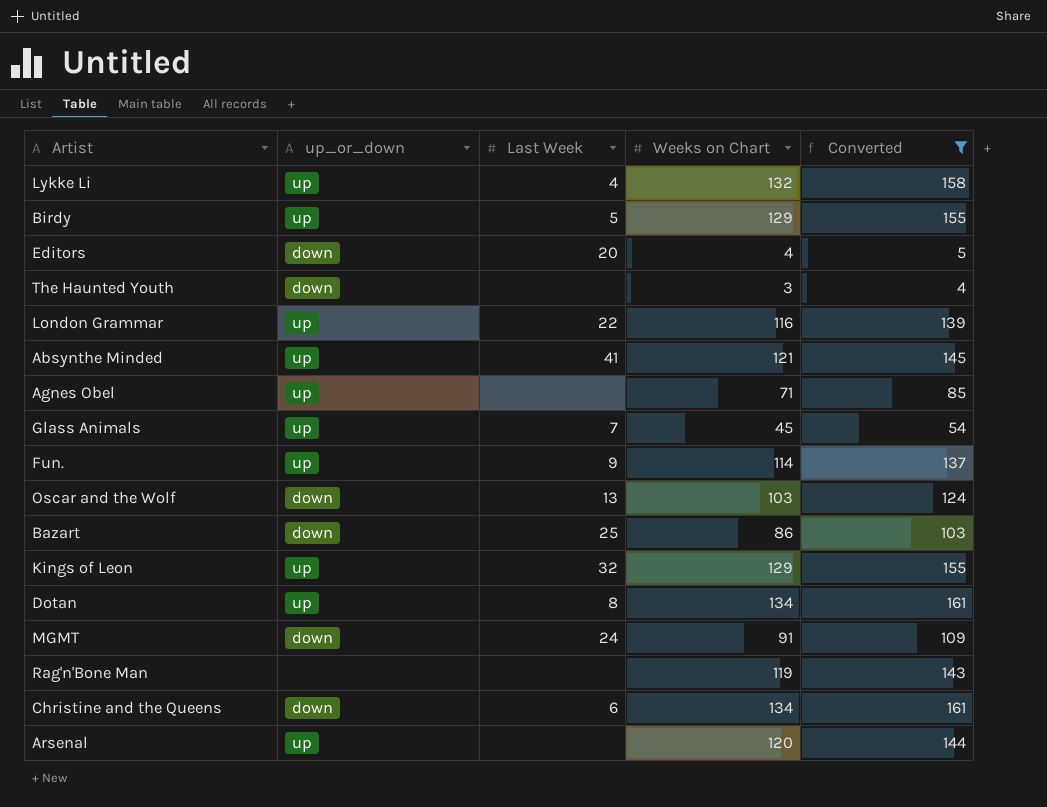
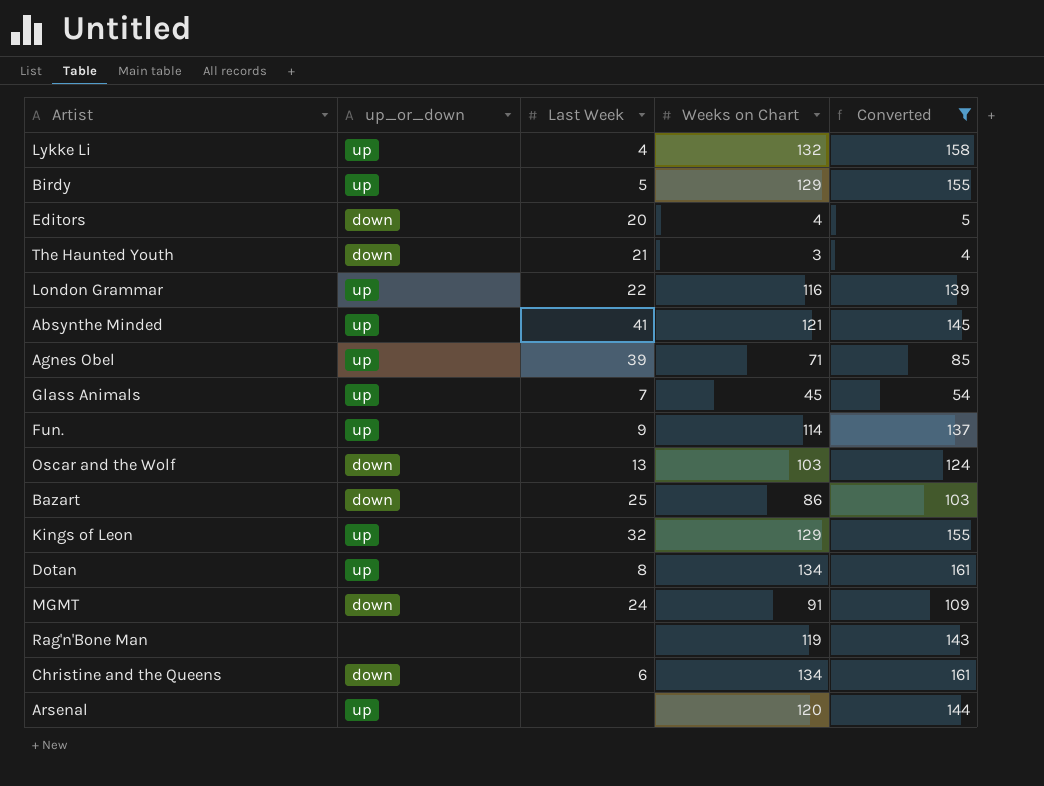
The Haunted Youth | Last Week: none -> 21
Agnes Obel | Last Week: none -> 39

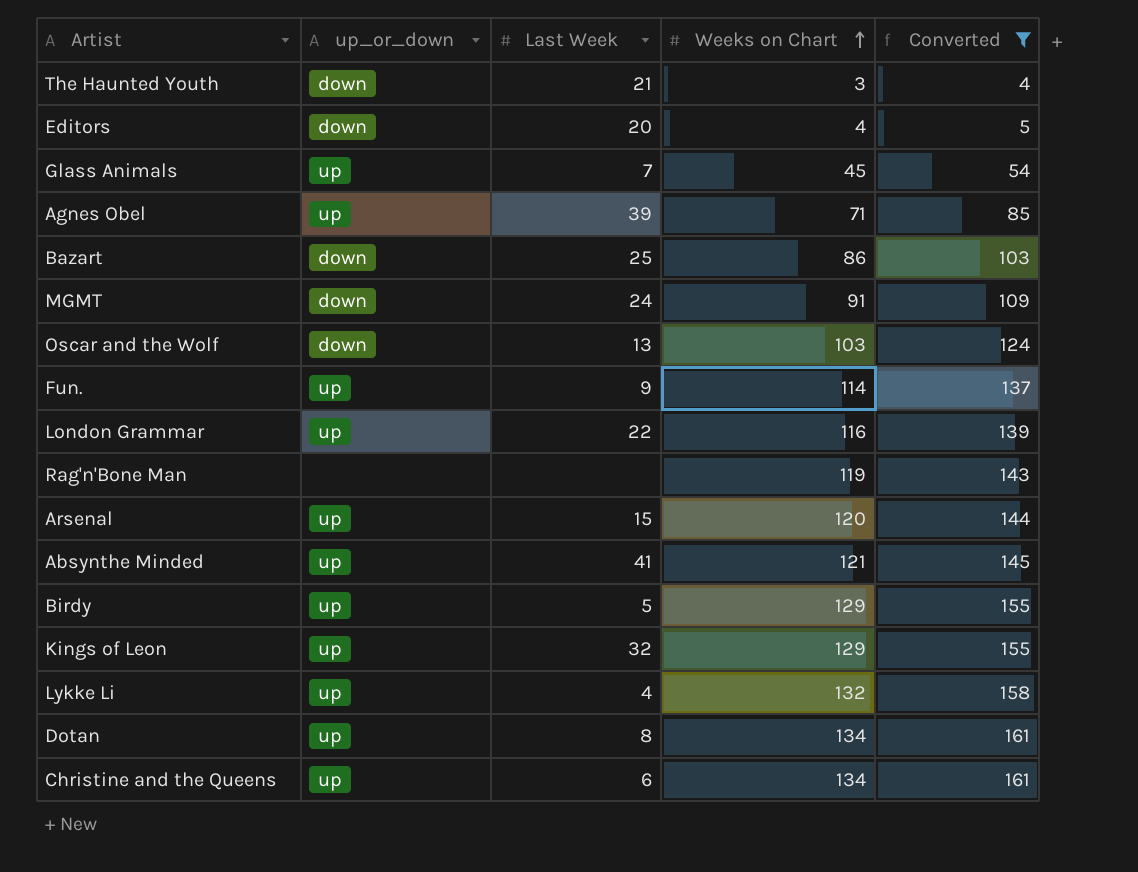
row order: none -> Weeks on Chart ascending
Arsenal | Last Week: none -> 15
Christine and the Queens | up_or_down: down -> up

